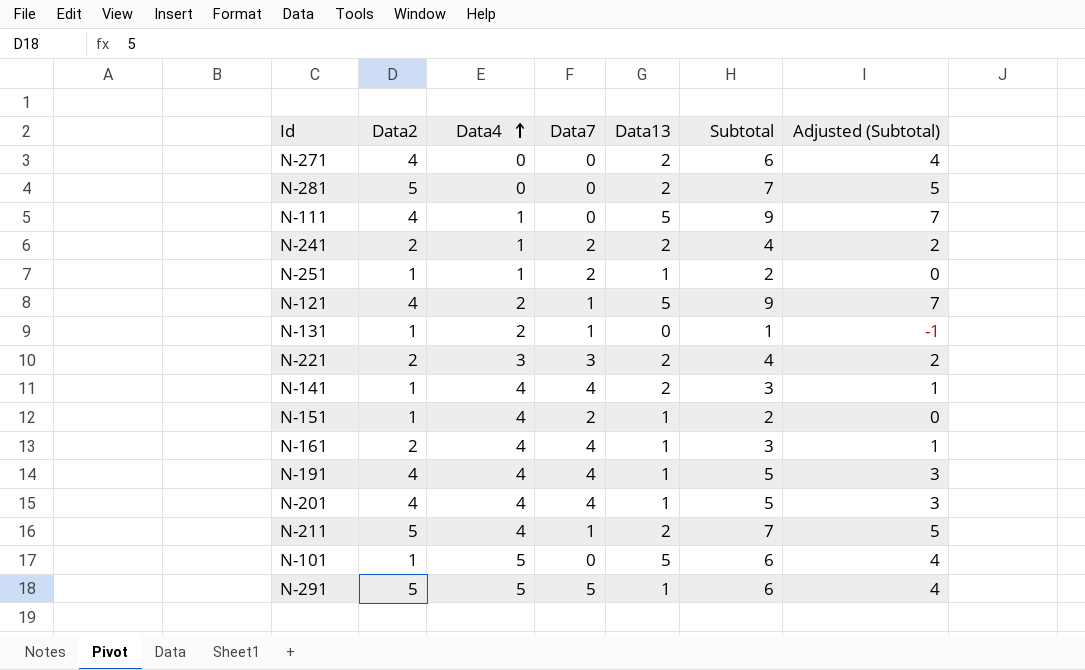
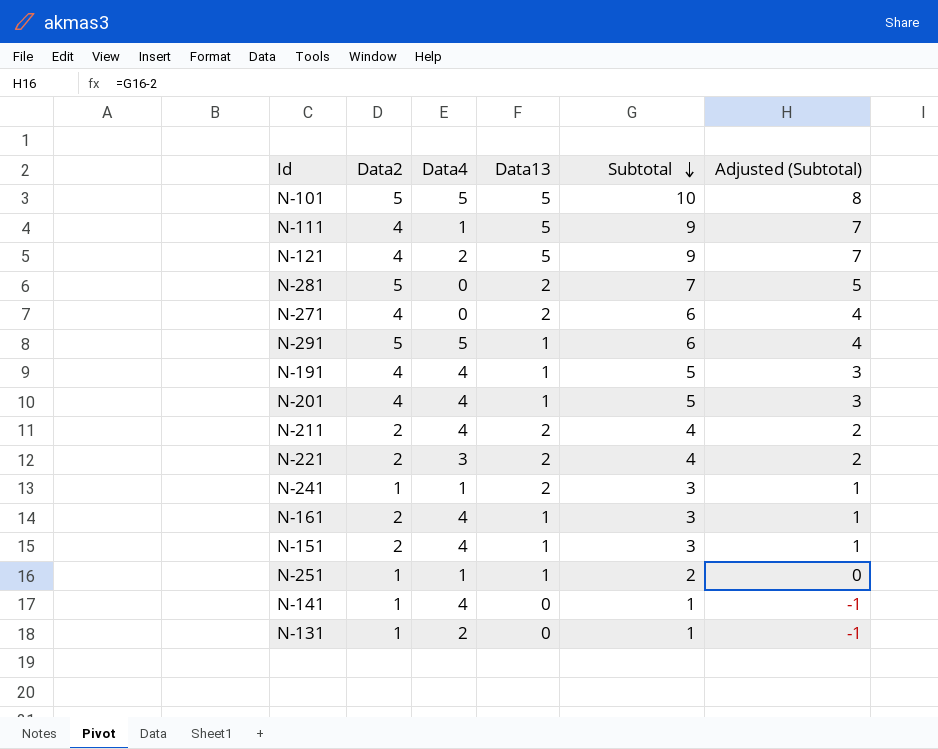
row order: Data4 ascending -> Subtotal descending
column Data7 | position: 4 -> none
N-101 | Data2: 1 -> 5
N-101 | Subtotal: 6 -> 10
N-101 | Adjusted (Subtotal): 4 -> 8
N-211 | Data2: 5 -> 2
N-211 | Subtotal: 7 -> 4
N-211 | Adjusted (Subtotal): 5 -> 2
N-241 | Data2: 2 -> 1
N-241 | Subtotal: 4 -> 3
N-241 | Adjusted (Subtotal): 2 -> 1
N-151 | Data2: 1 -> 2
N-151 | Subtotal: 2 -> 3
N-151 | Adjusted (Subtotal): 0 -> 1
N-141 | Data13: 2 -> 0
N-141 | Subtotal: 3 -> 1
N-141 | Adjusted (Subtotal): 1 -> -1

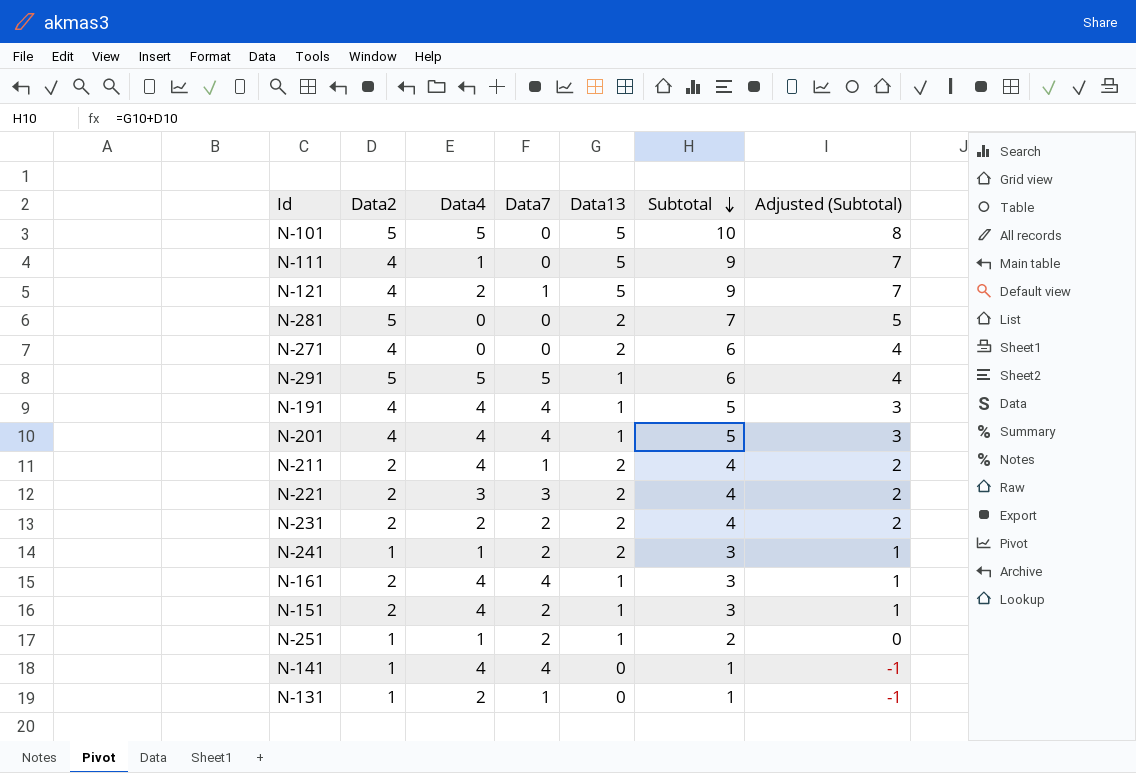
column Data7 | position: none -> 4
row N-231: none -> 2 | 2 | 2 | 2 | 4 | 2

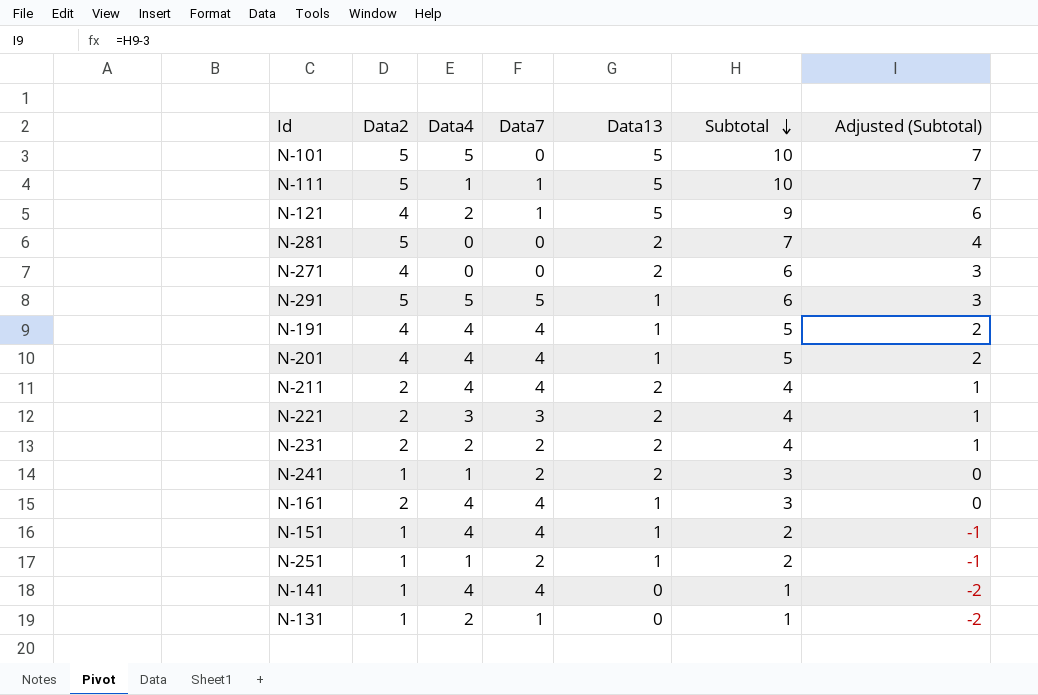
column Adjusted (Subtotal) | formula: [Subtotal] - 2 -> [Subtotal] - 3
N-111 | Data2: 4 -> 5
N-111 | Data7: 0 -> 1
N-111 | Subtotal: 9 -> 10
N-211 | Data7: 1 -> 4
N-151 | Data2: 2 -> 1
N-151 | Data7: 2 -> 4
N-151 | Subtotal: 3 -> 2

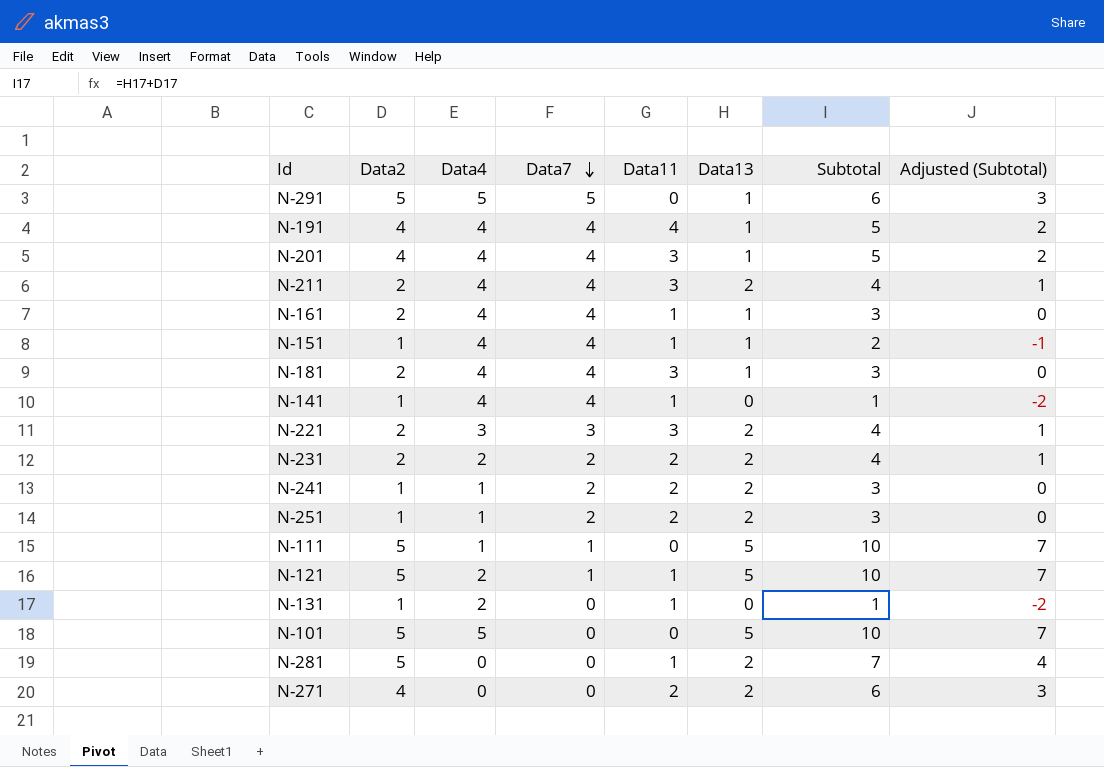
row order: Subtotal descending -> Data7 descending
column Data11 | position: none -> 5
row N-181: none -> 2 | 4 | 4 | 3 | 1 | 3 | 0
N-251 | Data13: 1 -> 2
N-251 | Subtotal: 2 -> 3
N-251 | Adjusted (Subtotal): -1 -> 0
N-121 | Data2: 4 -> 5
N-121 | Subtotal: 9 -> 10
N-121 | Adjusted (Subtotal): 6 -> 7
N-131 | Data7: 1 -> 0

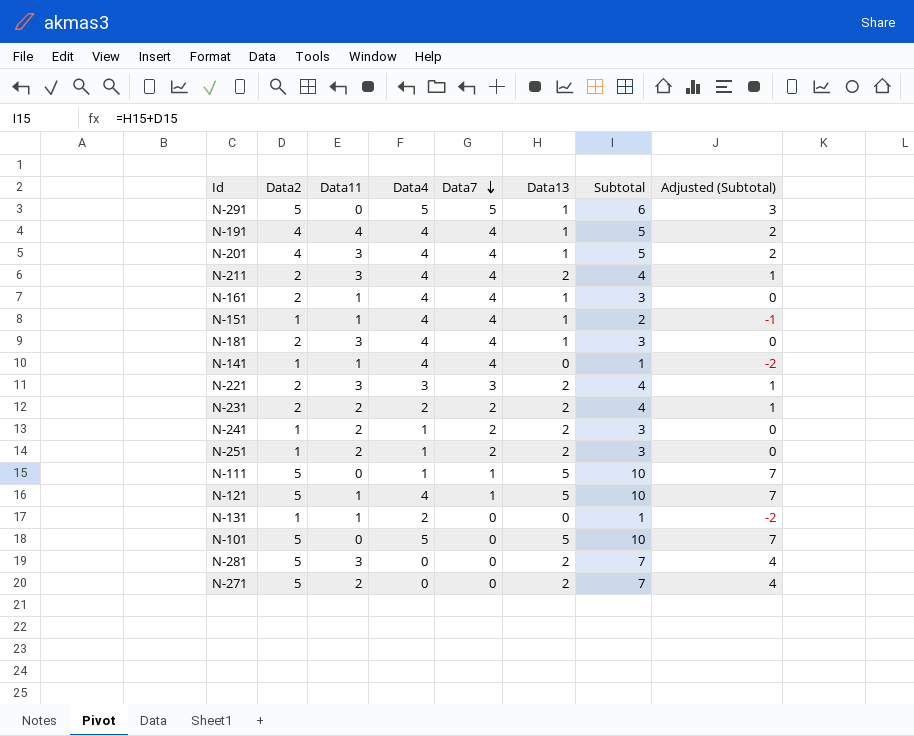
column Data11 | position: 5 -> 3
N-121 | Data4: 2 -> 4
N-281 | Data11: 1 -> 3
N-271 | Data2: 4 -> 5
N-271 | Subtotal: 6 -> 7
N-271 | Adjusted (Subtotal): 3 -> 4

